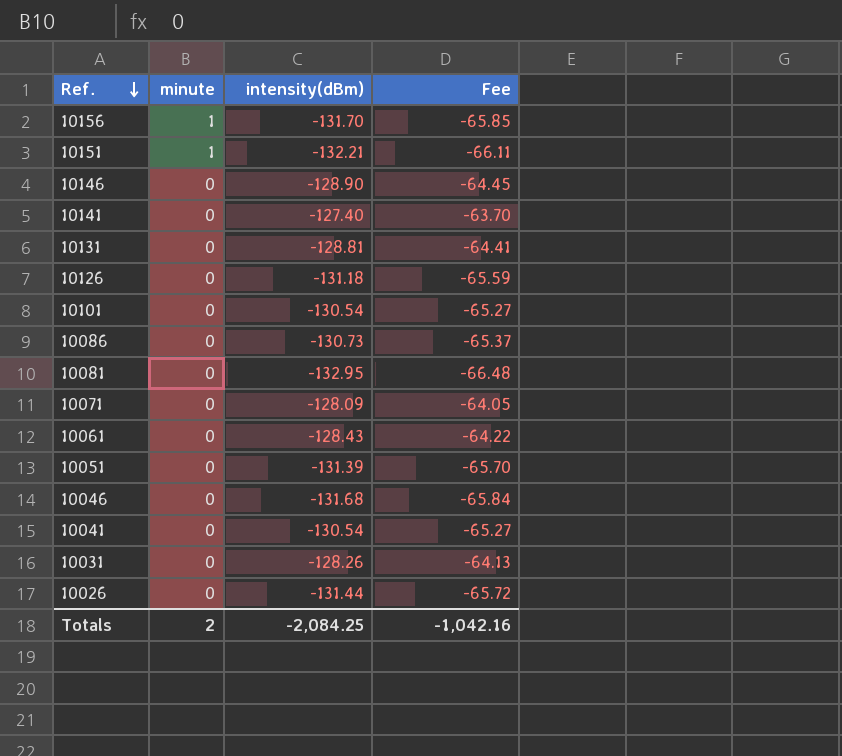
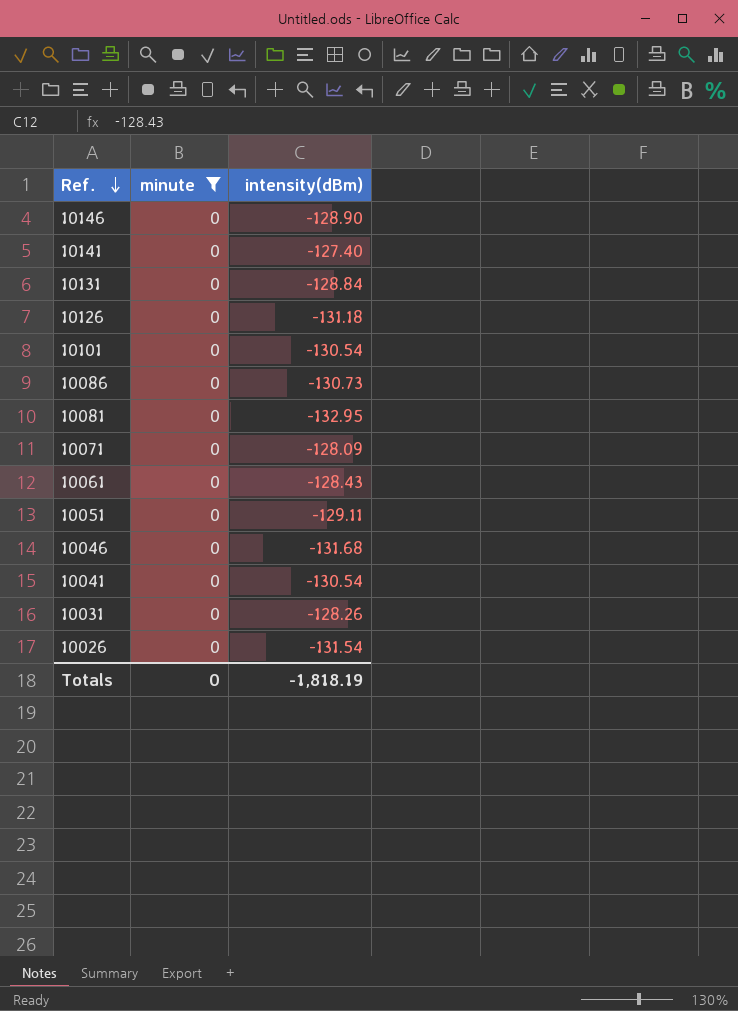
filter: none -> minute = 0
column Fee | formula: [intensity(dBm)] * 0.5 -> none
10131 | intensity(dBm): -128.81 -> -128.84
10051 | intensity(dBm): -131.39 -> -129.11
10026 | intensity(dBm): -131.44 -> -131.54
Totals | minute: 2 -> 0
Totals | intensity(dBm): -2,084.25 -> -1,818.19

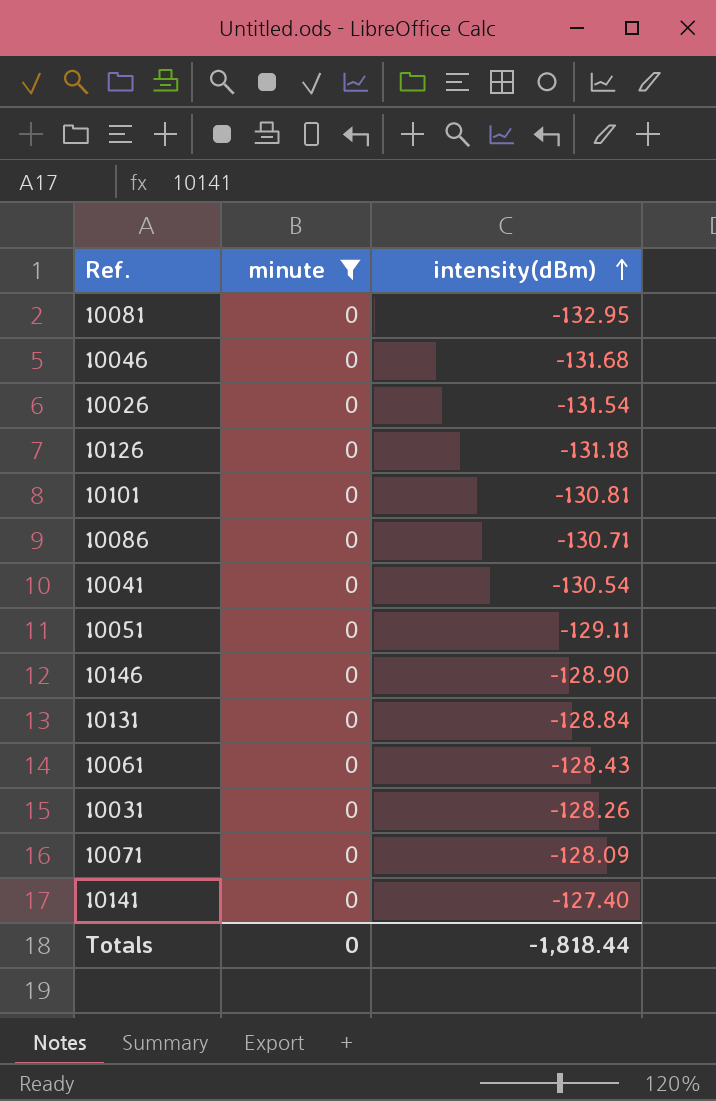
row order: Ref. descending -> intensity(dBm) ascending
10101 | intensity(dBm): -130.54 -> -130.81
10086 | intensity(dBm): -130.73 -> -130.71
Totals | intensity(dBm): -1,818.19 -> -1,818.44

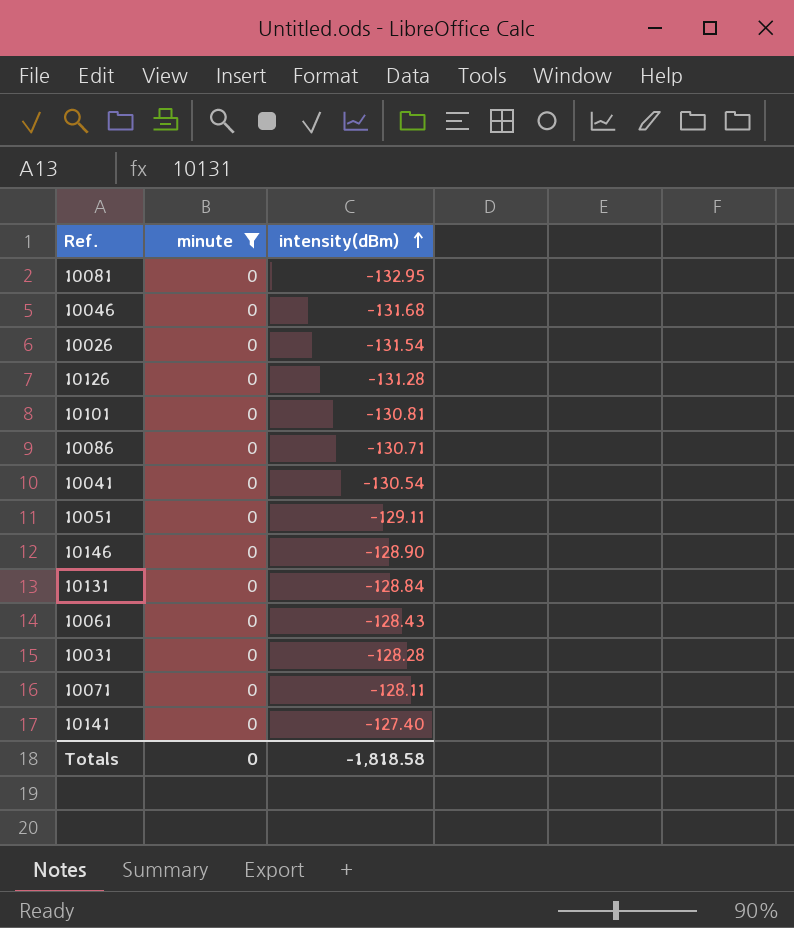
10126 | intensity(dBm): -131.18 -> -131.28
10031 | intensity(dBm): -128.26 -> -128.28
10071 | intensity(dBm): -128.09 -> -128.11
Totals | intensity(dBm): -1,818.44 -> -1,818.58

